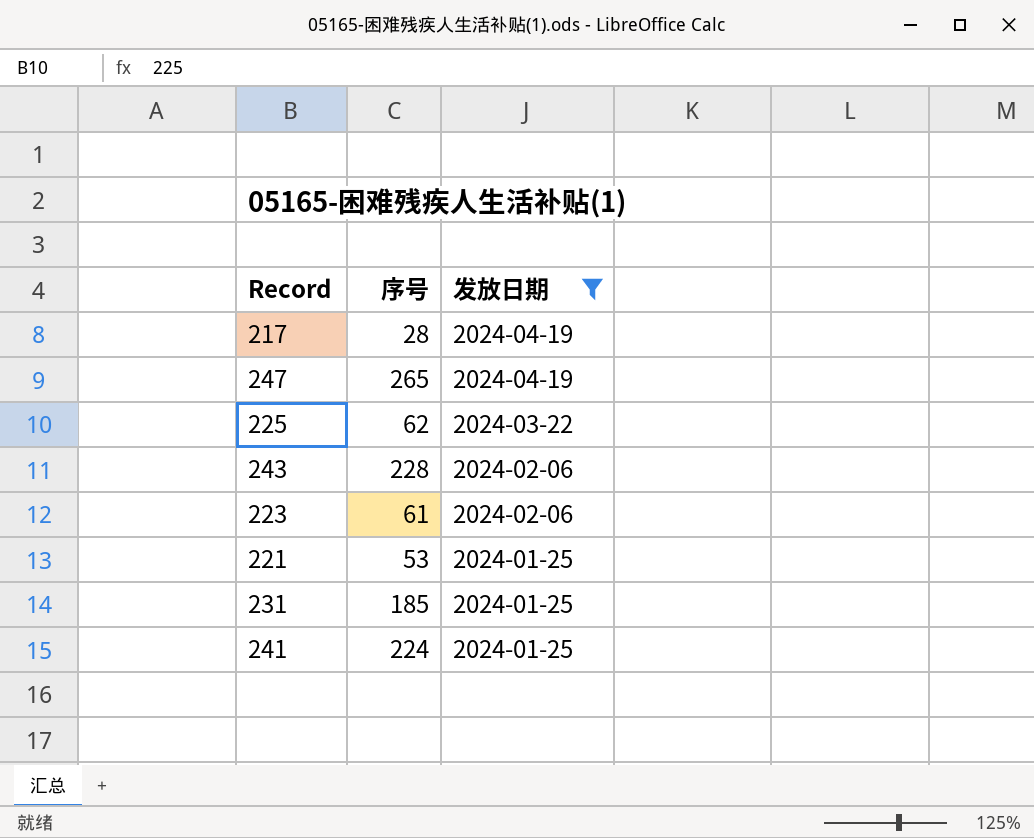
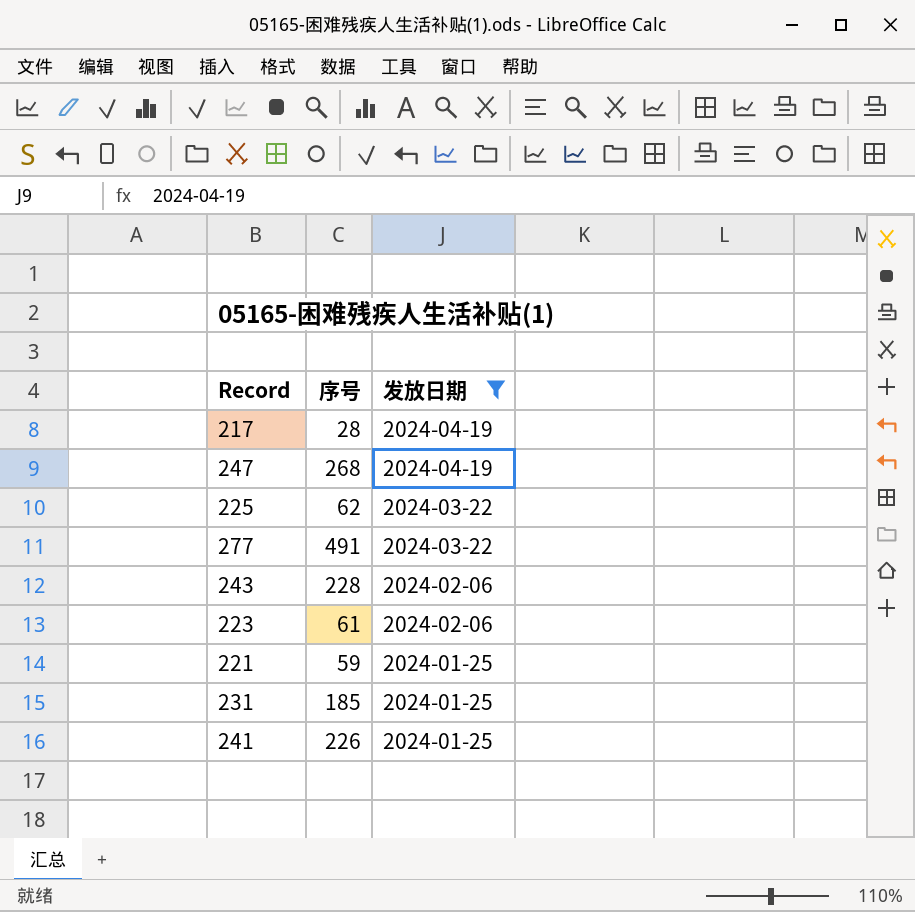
247 | 序号: 265 -> 268
row 277: none -> 491 | 2024-03-22
221 | 序号: 53 -> 59
241 | 序号: 224 -> 226

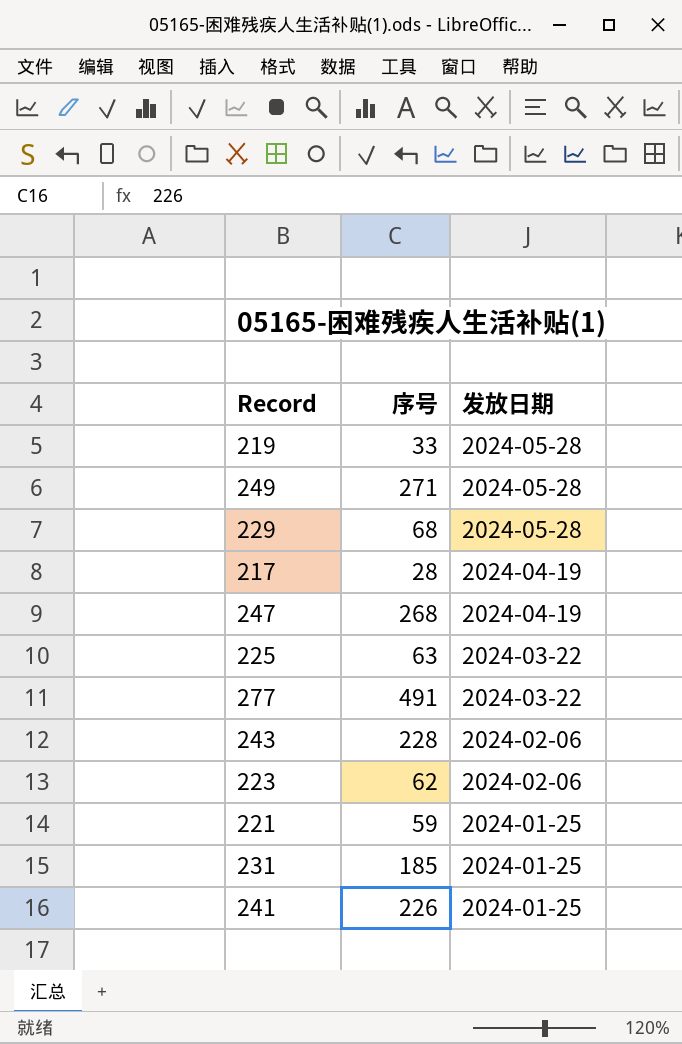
filter: 发放日期 != 2024-05-28 -> none
225 | 序号: 62 -> 63
223 | 序号: 61 -> 62

